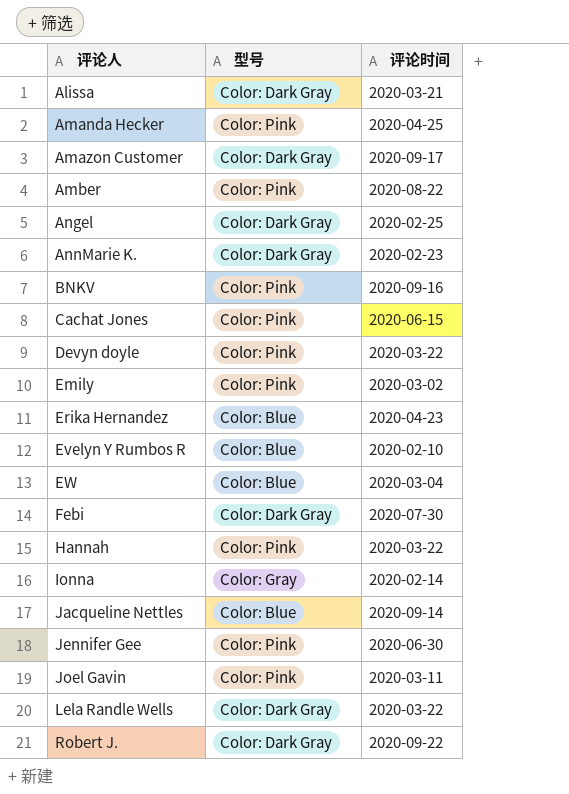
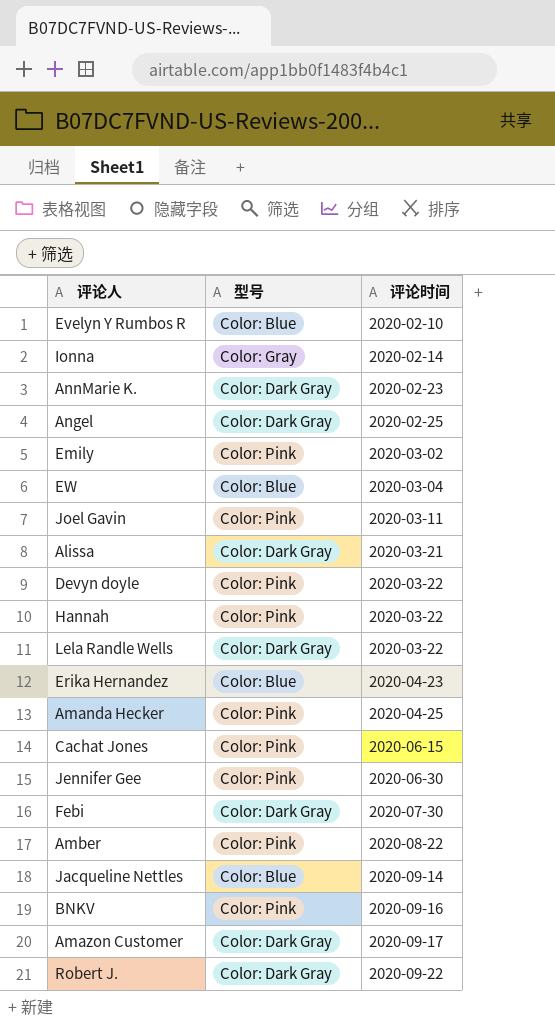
row order: 评论人 ascending -> 评论时间 ascending

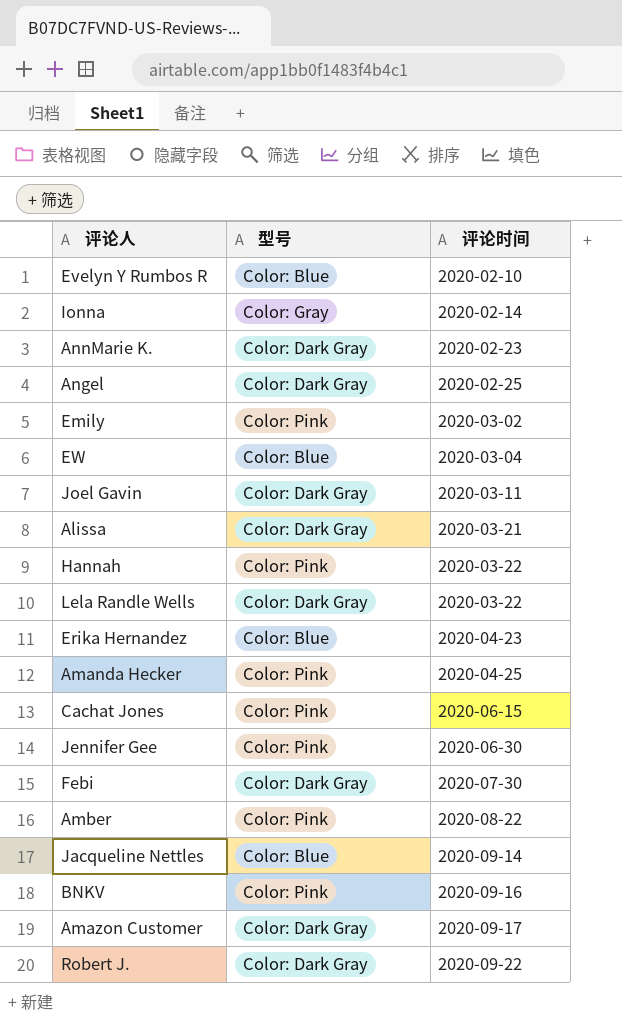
row Devyn doyle: Color: Pink | 2020-03-22 -> none
Joel Gavin | 型号: Color: Pink -> Color: Dark Gray

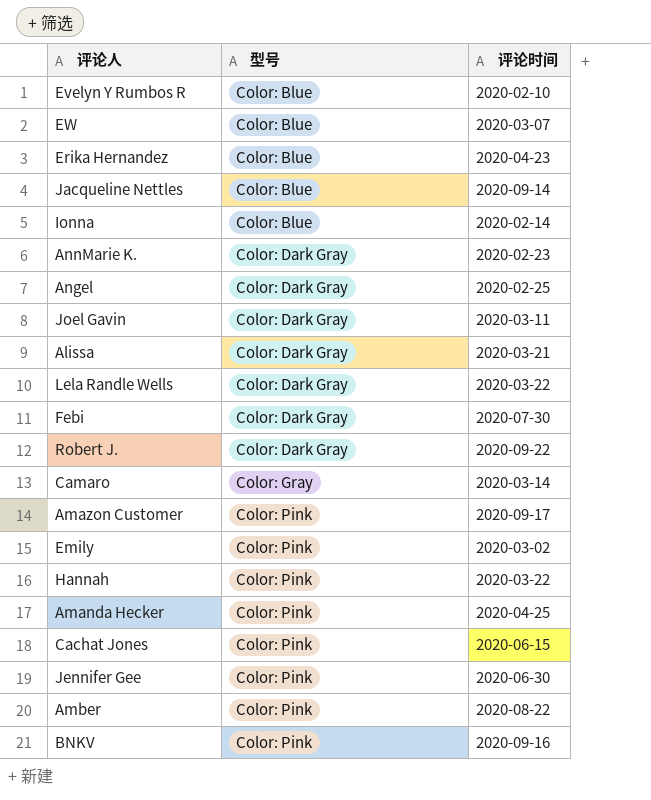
row order: 评论时间 ascending -> 型号 ascending
EW | 评论时间: 2020-03-04 -> 2020-03-07
Ionna | 型号: Color: Gray -> Color: Blue
row Camaro: none -> Color: Gray | 2020-03-14
Amazon Customer | 型号: Color: Dark Gray -> Color: Pink

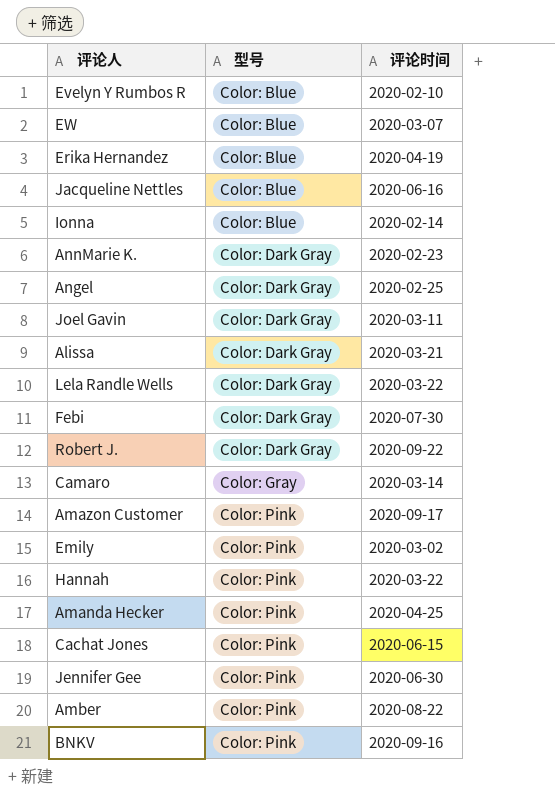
Erika Hernandez | 评论时间: 2020-04-23 -> 2020-04-19
Jacqueline Nettles | 评论时间: 2020-09-14 -> 2020-06-16

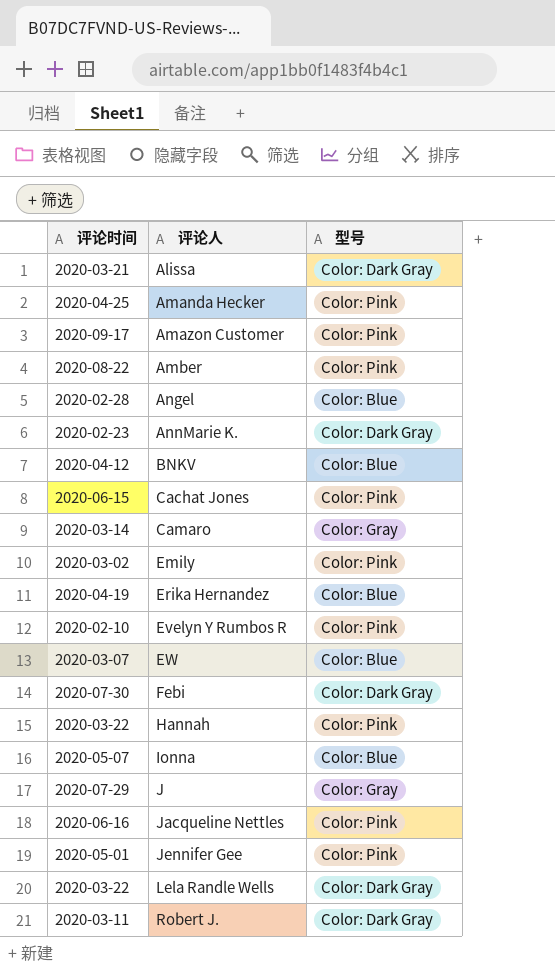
row order: 型号 ascending -> 评论人 ascending
column 评论时间 | position: 3 -> 1
row Joel Gavin: Color: Dark Gray | 2020-03-11 -> none
Angel | 评论时间: 2020-02-25 -> 2020-02-28
Angel | 型号: Color: Dark Gray -> Color: Blue
BNKV | 评论时间: 2020-09-16 -> 2020-04-12
BNKV | 型号: Color: Pink -> Color: Blue
Evelyn Y Rumbos R | 型号: Color: Blue -> Color: Pink
Ionna | 评论时间: 2020-02-14 -> 2020-05-07
row J: none -> 2020-07-29 | Color: Gray
Jacqueline Nettles | 型号: Color: Blue -> Color: Pink
Jennifer Gee | 评论时间: 2020-06-30 -> 2020-05-01
Robert J. | 评论时间: 2020-09-22 -> 2020-03-11

